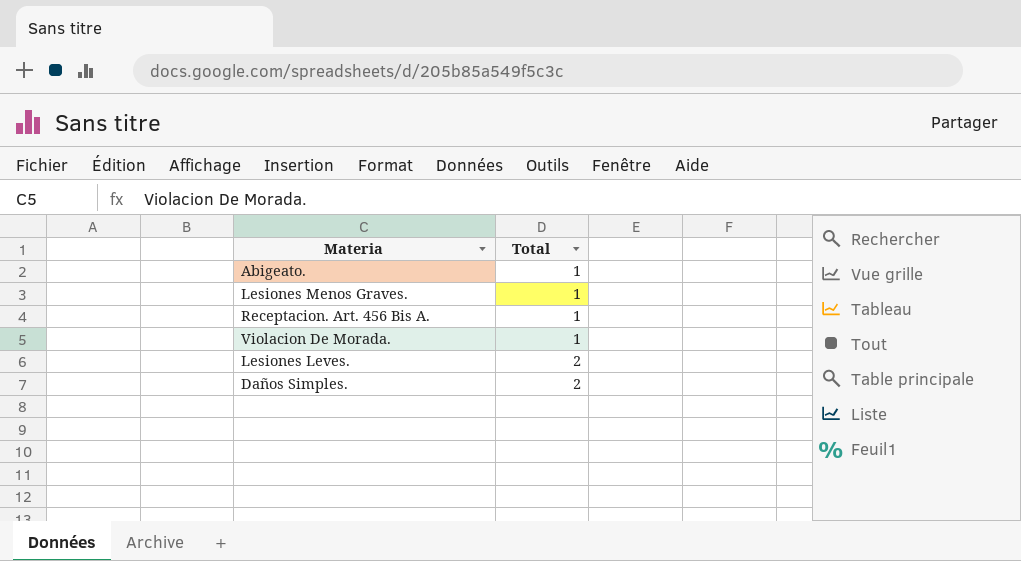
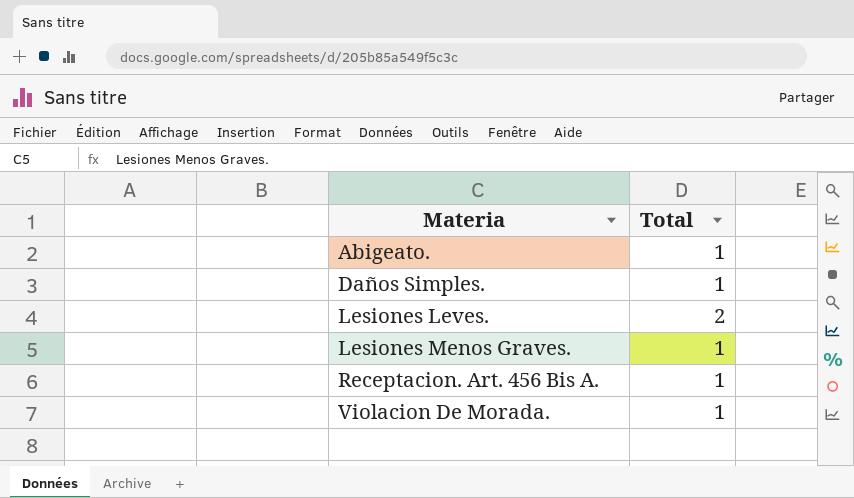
row order: Total ascending -> Materia ascending
Daños Simples. | Total: 2 -> 1

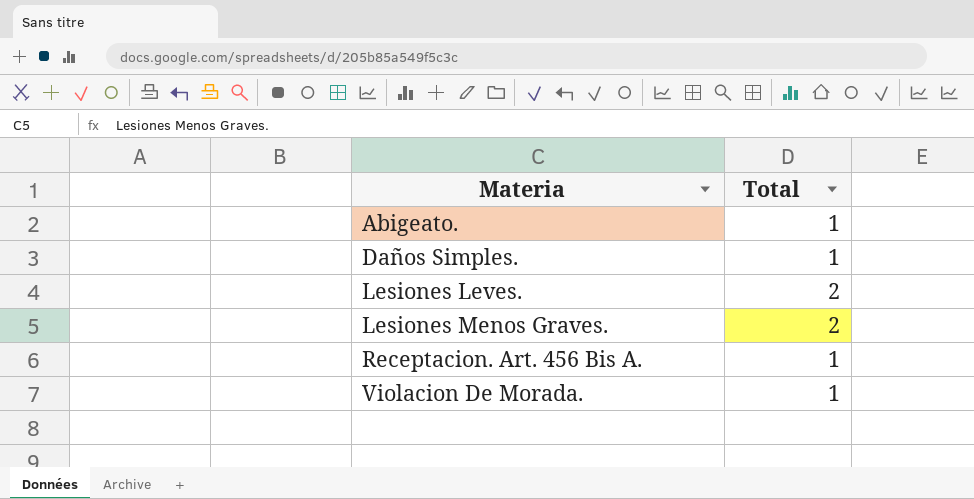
Lesiones Menos Graves. | Total: 1 -> 2

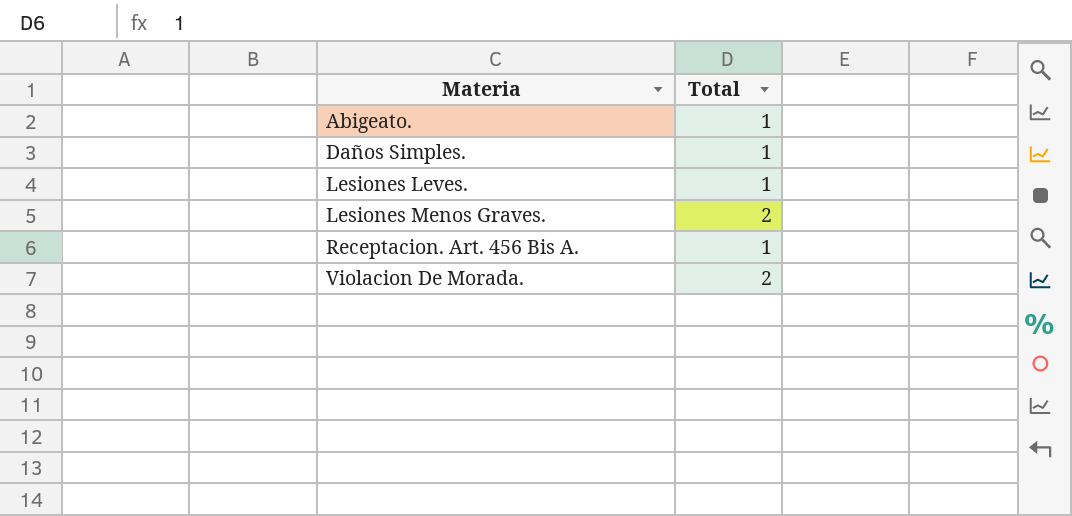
Lesiones Leves. | Total: 2 -> 1
Violacion De Morada. | Total: 1 -> 2

